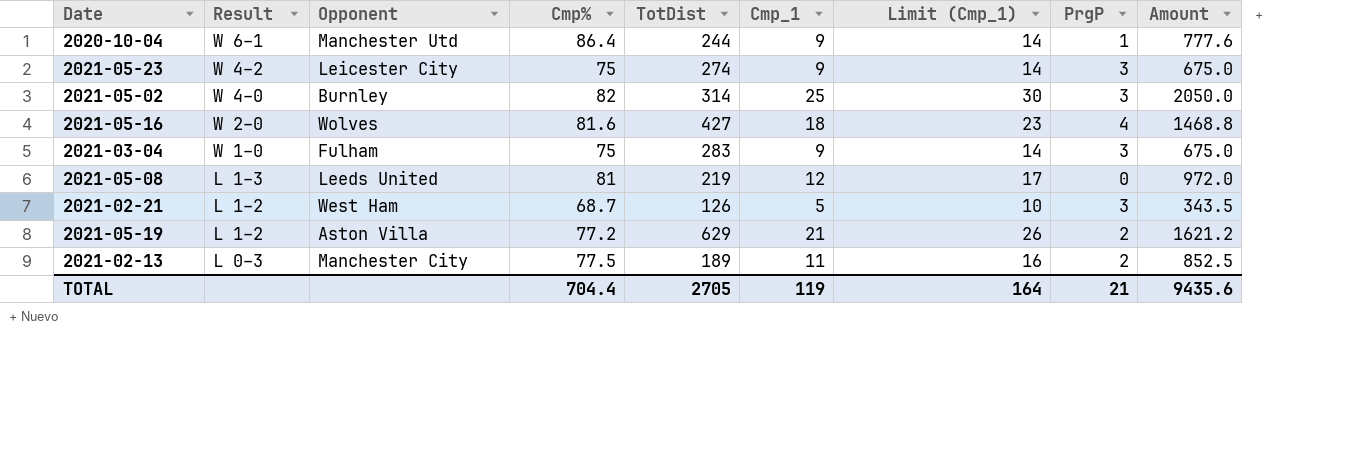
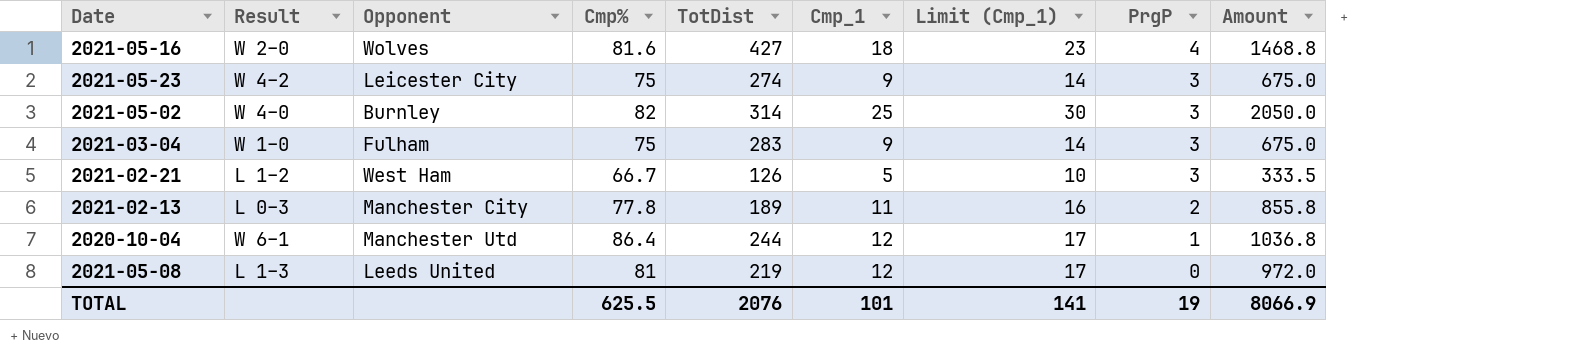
row order: Result descending -> PrgP descending
row 2021-05-19: L 1–2 | Aston Villa | 77.2 | 629 | 21 | 26 | 2 | 1621.2 -> none
2021-02-21 | Cmp%: 68.7 -> 66.7
2021-02-21 | Amount: 343.5 -> 333.5
2021-02-13 | Cmp%: 77.5 -> 77.8
2021-02-13 | Amount: 852.5 -> 855.8
2020-10-04 | Cmp_1: 9 -> 12
2020-10-04 | Limit (Cmp_1): 14 -> 17
2020-10-04 | Amount: 777.6 -> 1036.8
TOTAL | Cmp%: 704.4 -> 625.5
TOTAL | TotDist: 2705 -> 2076
TOTAL | Cmp_1: 119 -> 101
TOTAL | Limit (Cmp_1): 164 -> 141
TOTAL | PrgP: 21 -> 19
TOTAL | Amount: 9435.6 -> 8066.9

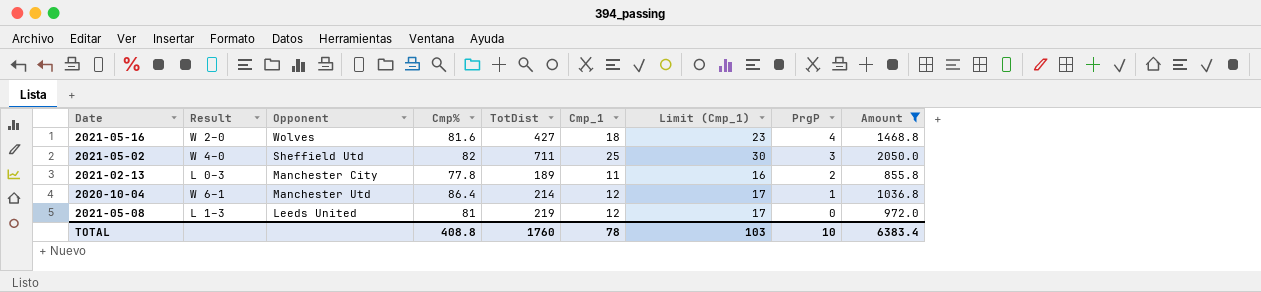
filter: none -> Amount >= 855.8
2021-05-02 | Opponent: Burnley -> Sheffield Utd
2021-05-02 | TotDist: 314 -> 711
2020-10-04 | TotDist: 244 -> 214
TOTAL | Cmp%: 625.5 -> 408.8
TOTAL | TotDist: 2076 -> 1760
TOTAL | Cmp_1: 101 -> 78
TOTAL | Limit (Cmp_1): 141 -> 103
TOTAL | PrgP: 19 -> 10
TOTAL | Amount: 8066.9 -> 6383.4

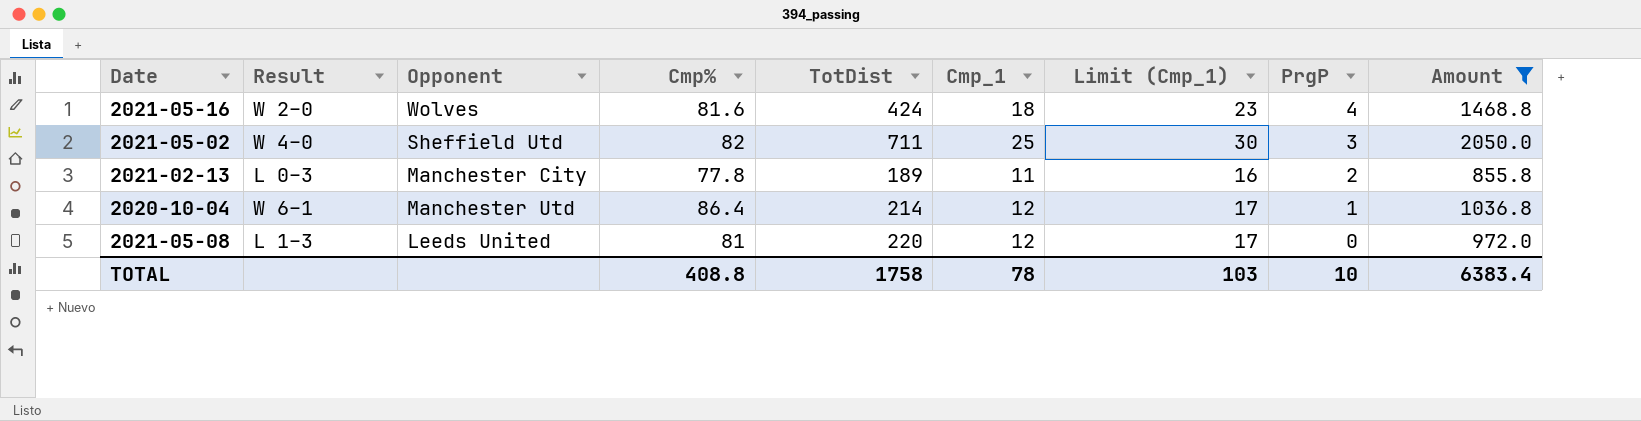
2021-05-16 | TotDist: 427 -> 424
2021-05-08 | TotDist: 219 -> 220
TOTAL | TotDist: 1760 -> 1758

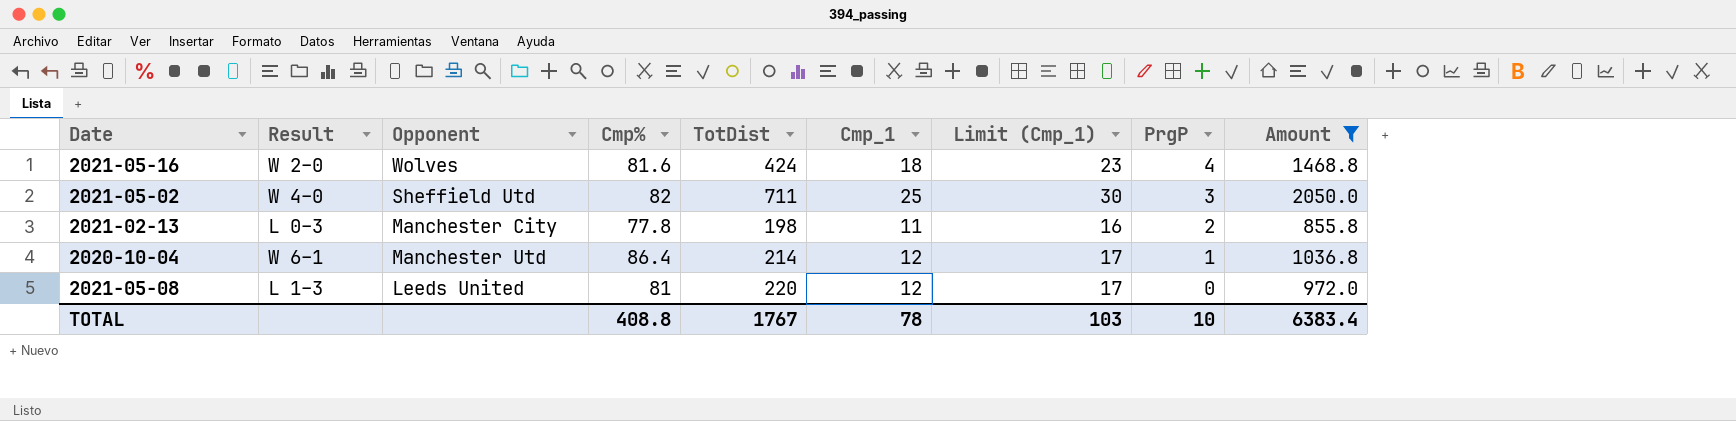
2021-02-13 | TotDist: 189 -> 198
TOTAL | TotDist: 1758 -> 1767

